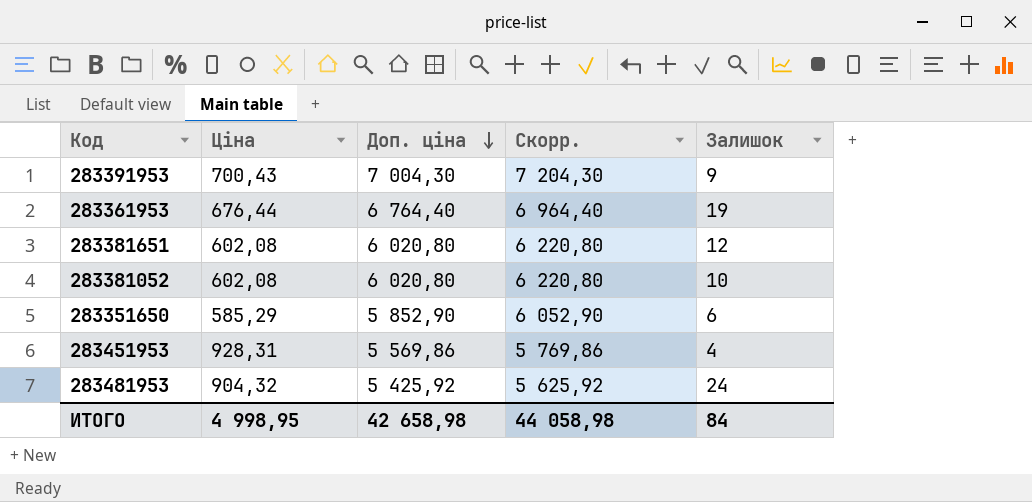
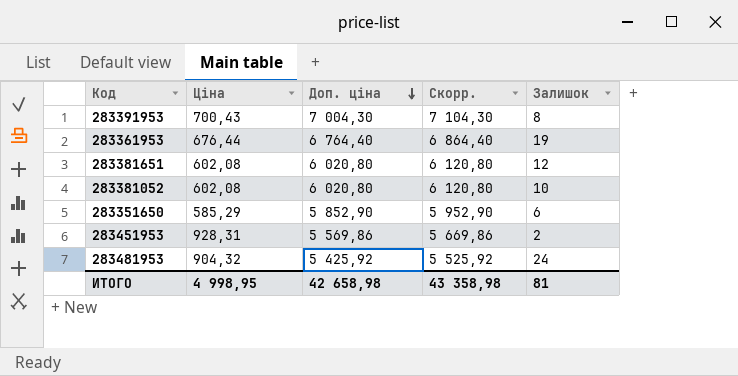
column Скорр. | formula: [Доп. ціна] + 200 -> [Доп. ціна] + 100
283391953 | Залишок: 9 -> 8
283451953 | Залишок: 4 -> 2
ИТОГО | Скорр.: 44 058,98 -> 43 358,98
ИТОГО | Залишок: 84 -> 81

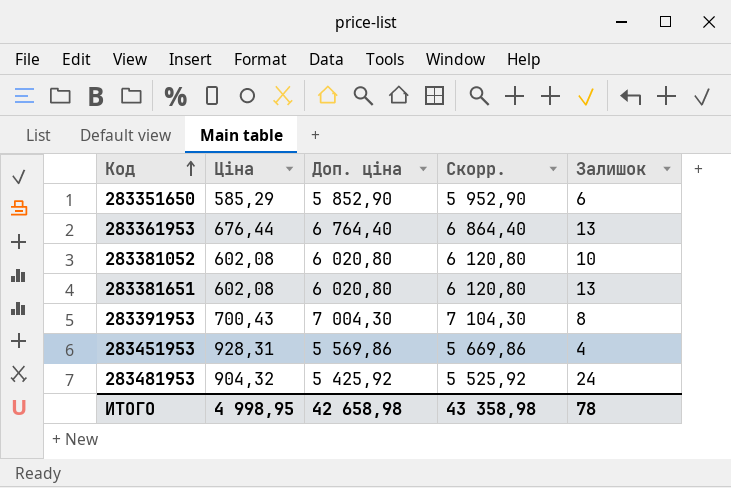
row order: Доп. ціна descending -> Код ascending
283361953 | Залишок: 19 -> 13
283381651 | Залишок: 12 -> 13
283451953 | Залишок: 2 -> 4
ИТОГО | Залишок: 81 -> 78

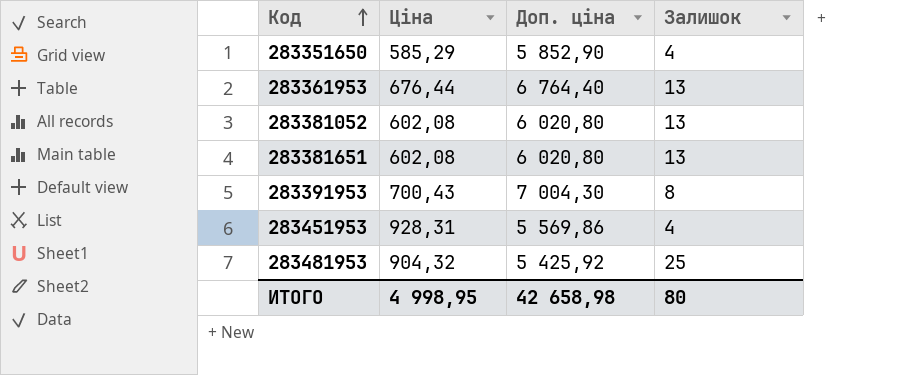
column Скорр. | formula: [Доп. ціна] + 100 -> none
283351650 | Залишок: 6 -> 4
283381052 | Залишок: 10 -> 13
283481953 | Залишок: 24 -> 25
ИТОГО | Залишок: 78 -> 80

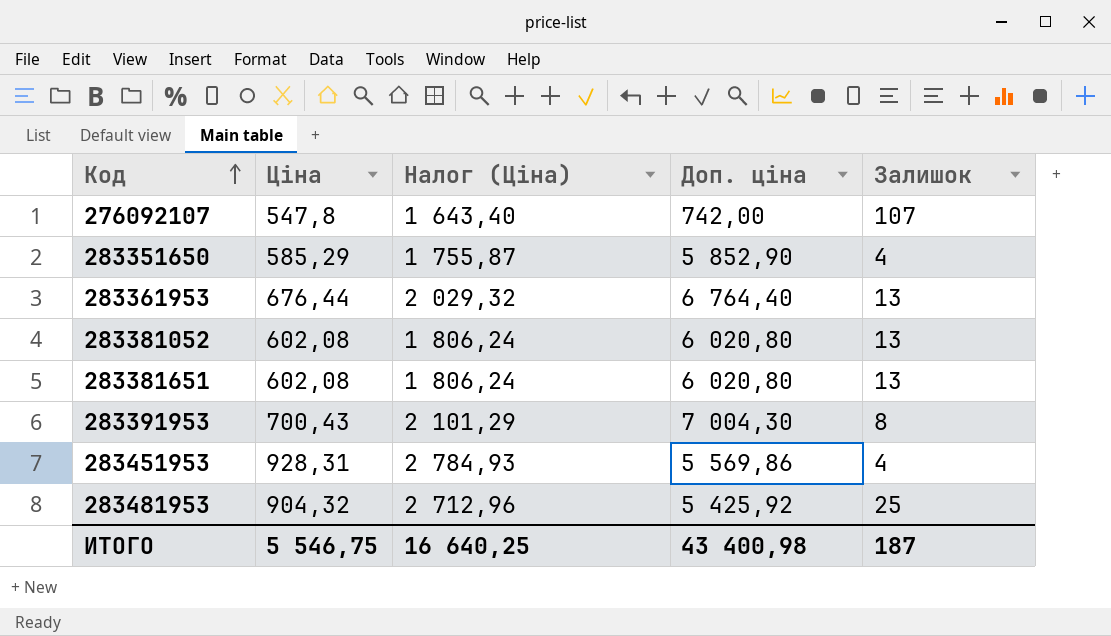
column Налог (Ціна) | formula: none -> [Ціна] * 3
row 276092107: none -> 547,8 | 1 643,40 | 742,00 | 107
ИТОГО | Ціна: 4 998,95 -> 5 546,75
ИТОГО | Доп. ціна: 42 658,98 -> 43 400,98
ИТОГО | Залишок: 80 -> 187

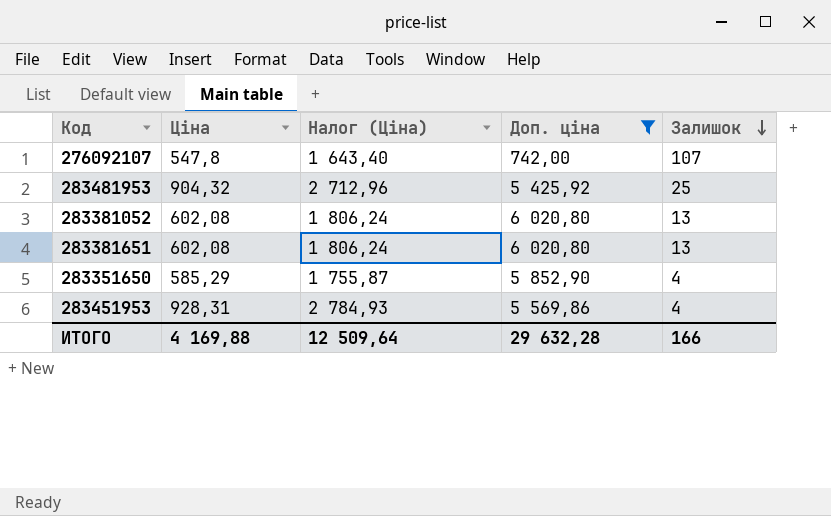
filter: none -> Доп. ціна <= 6 020,80
row order: Код ascending -> Залишок descending
ИТОГО | Ціна: 5 546,75 -> 4 169,88
ИТОГО | Налог (Ціна): 16 640,25 -> 12 509,64
ИТОГО | Доп. ціна: 43 400,98 -> 29 632,28
ИТОГО | Залишок: 187 -> 166

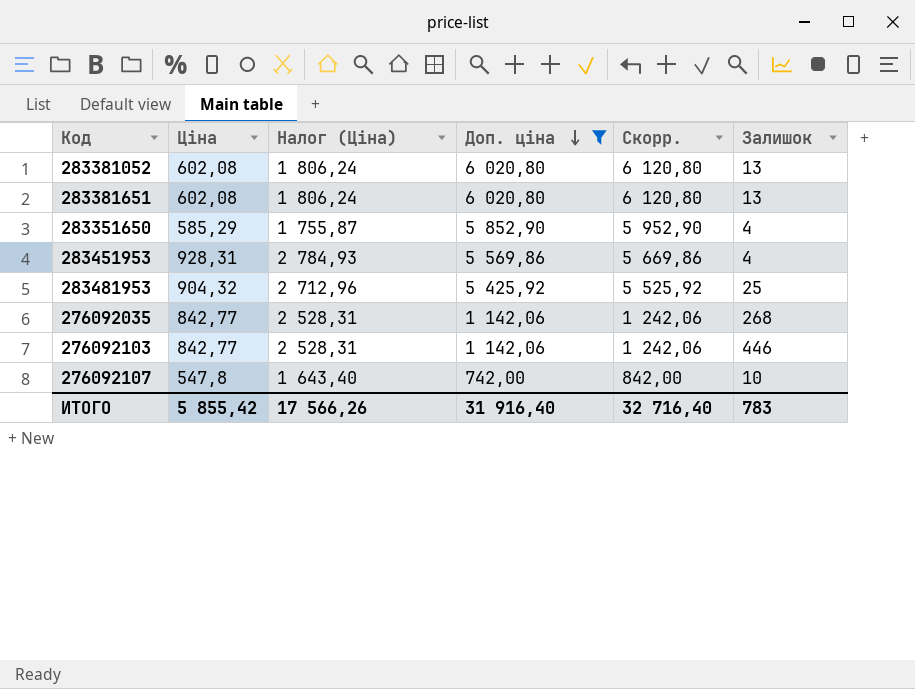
row order: Залишок descending -> Доп. ціна descending
column Скорр. | formula: none -> [Доп. ціна] + 100
row 276092035: none -> 842,77 | 2 528,31 | 1 142,06 | 1 242,06 | 268
row 276092103: none -> 842,77 | 2 528,31 | 1 142,06 | 1 242,06 | 446
276092107 | Залишок: 107 -> 10
ИТОГО | Ціна: 4 169,88 -> 5 855,42
ИТОГО | Налог (Ціна): 12 509,64 -> 17 566,26
ИТОГО | Доп. ціна: 29 632,28 -> 31 916,40
ИТОГО | Залишок: 166 -> 783

